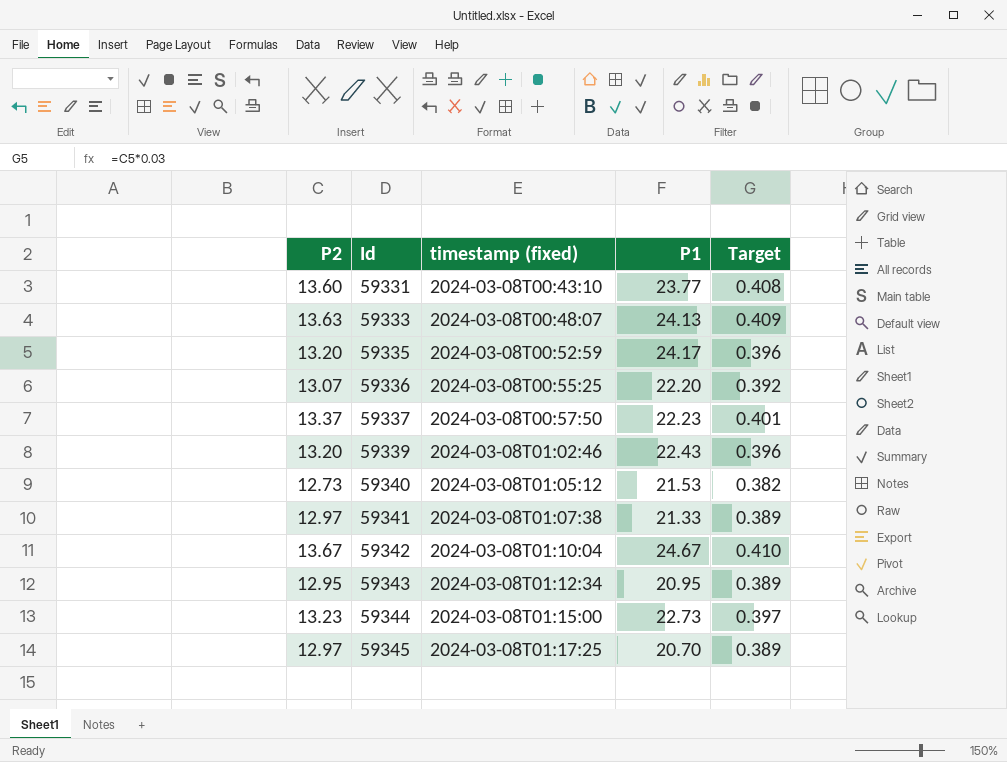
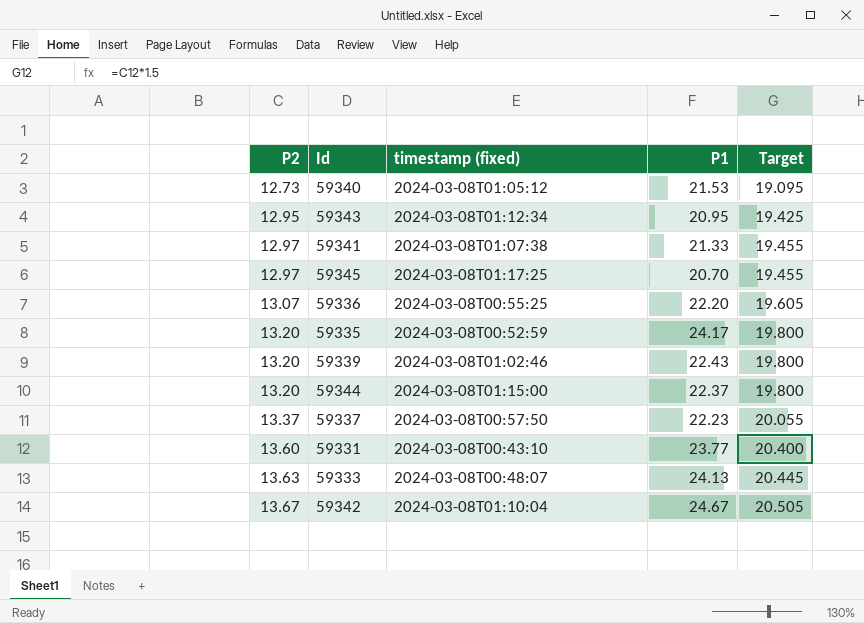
row order: Id ascending -> P2 ascending
column Target | formula: [P2] * 0.03 -> [P2] * 1.5
59344 | P2: 13.23 -> 13.20
59344 | P1: 22.73 -> 22.37

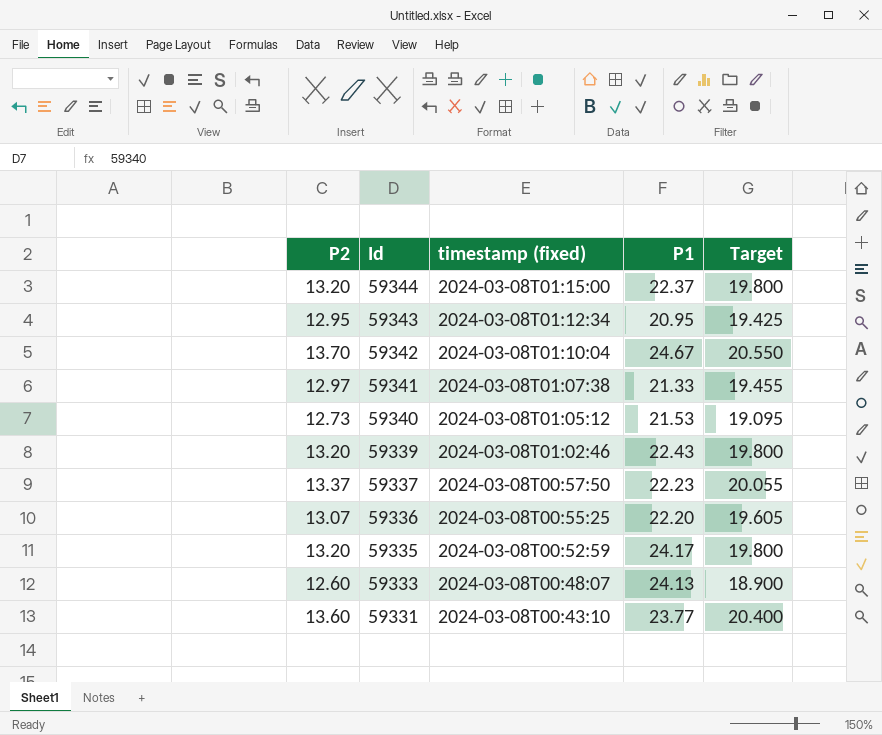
row order: P2 ascending -> Id descending
row 59345: 12.97 | 2024-03-08T01:17:25 | 20.70 | 19.455 -> none
59342 | P2: 13.67 -> 13.70
59342 | Target: 20.505 -> 20.550
59333 | P2: 13.63 -> 12.60
59333 | Target: 20.445 -> 18.900

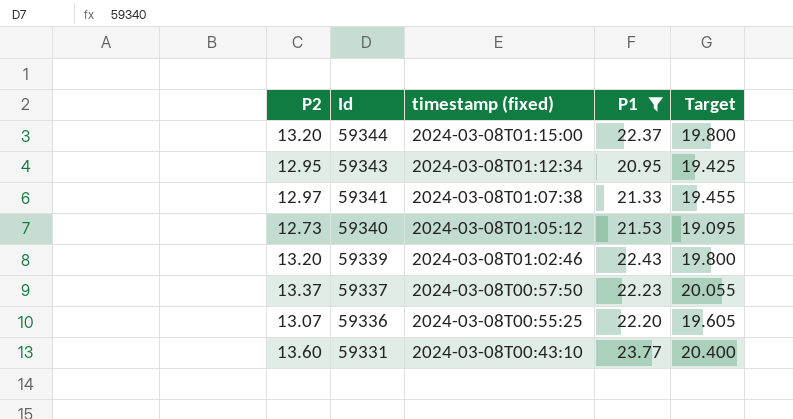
filter: none -> P1 <= 23.77

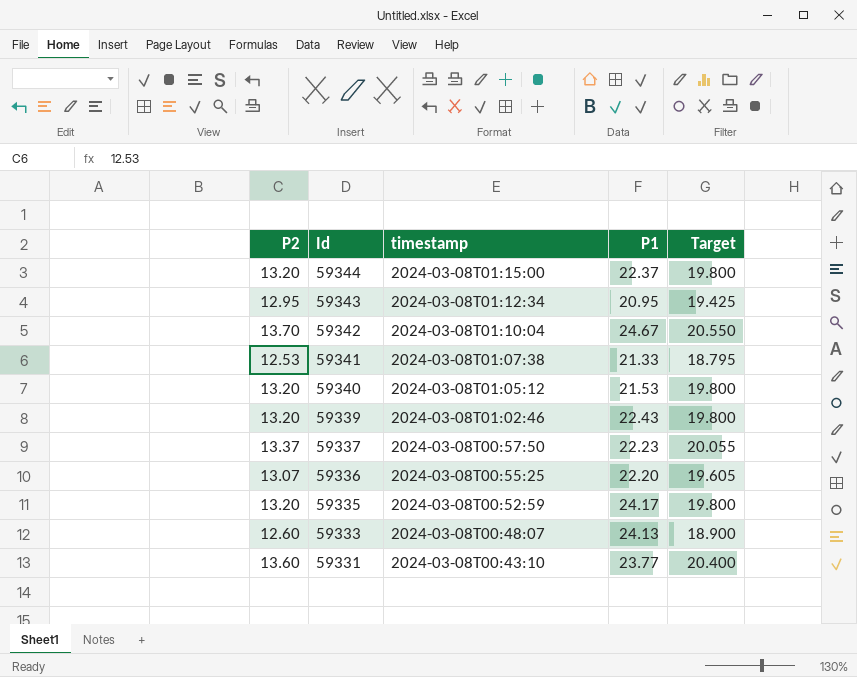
filter: P1 <= 23.77 -> none
column name: timestamp (fixed) -> timestamp
59341 | P2: 12.97 -> 12.53
59341 | Target: 19.455 -> 18.795
59340 | P2: 12.73 -> 13.20
59340 | Target: 19.095 -> 19.800

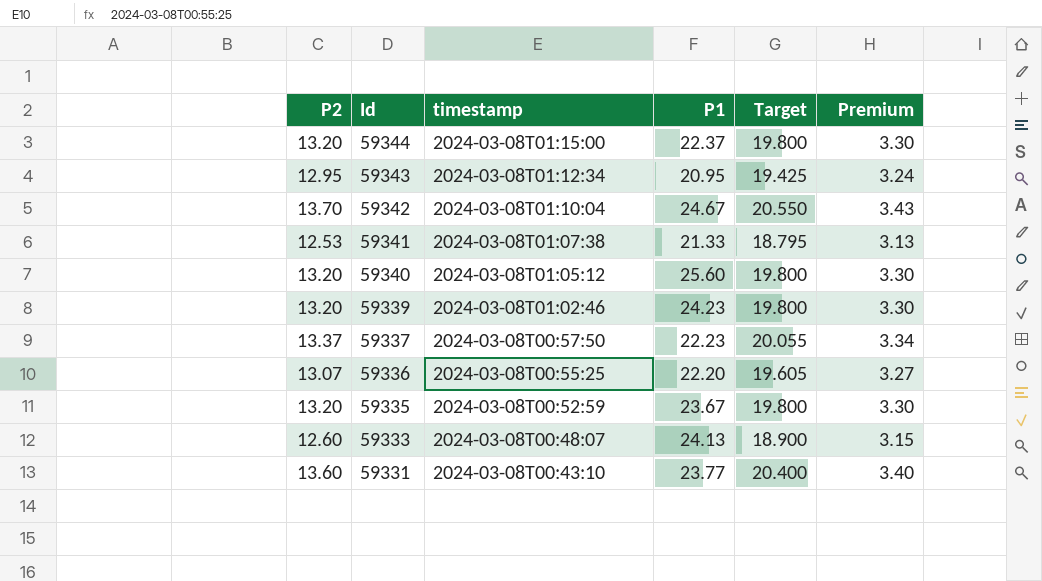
column Premium | formula: none -> [P2] * 0.25
59340 | P1: 21.53 -> 25.60
59339 | P1: 22.43 -> 24.23
59335 | P1: 24.17 -> 23.67

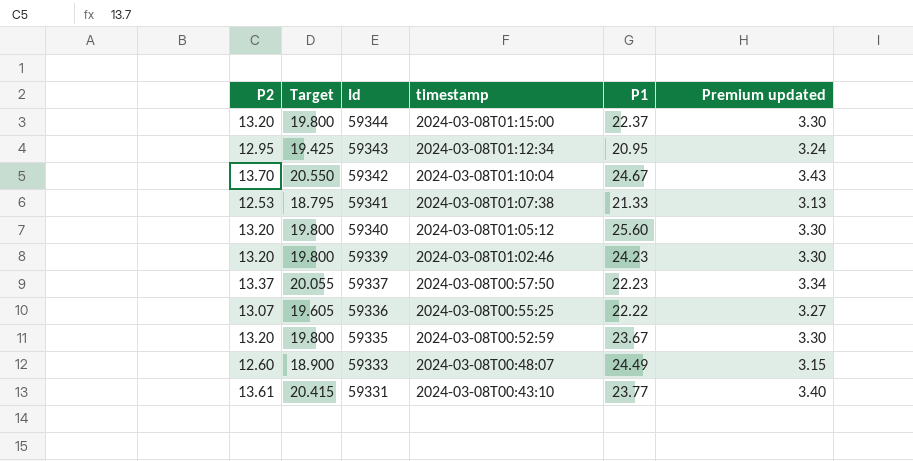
column Target | position: 5 -> 2
column name: Premium -> Premium updated
59336 | P1: 22.20 -> 22.22
59333 | P1: 24.13 -> 24.49
59331 | P2: 13.60 -> 13.61
59331 | Target: 20.400 -> 20.415

